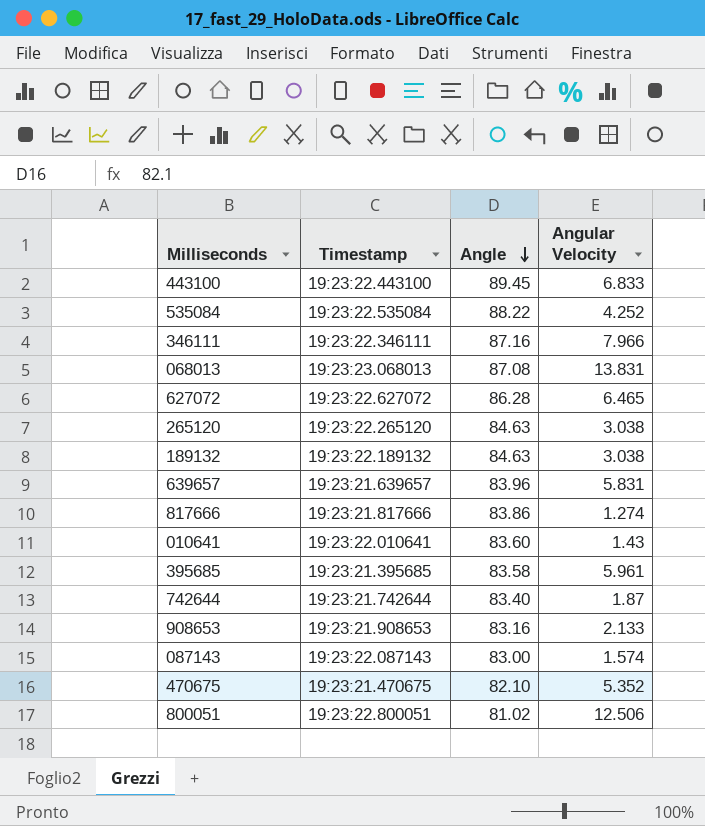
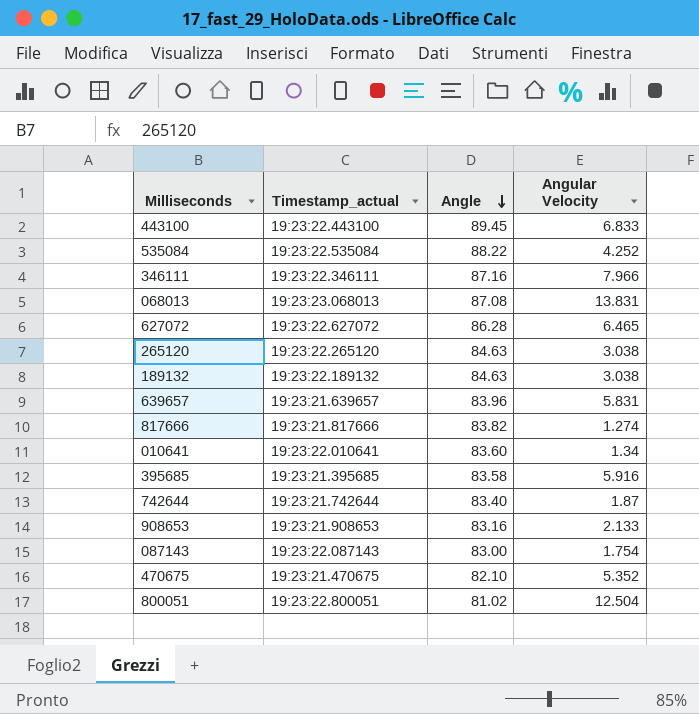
column name: Timestamp -> Timestamp_actual
817666 | Angle: 83.86 -> 83.82
010641 | Angular Velocity: 1.43 -> 1.34
395685 | Angular Velocity: 5.961 -> 5.916
087143 | Angular Velocity: 1.574 -> 1.754
800051 | Angular Velocity: 12.506 -> 12.504

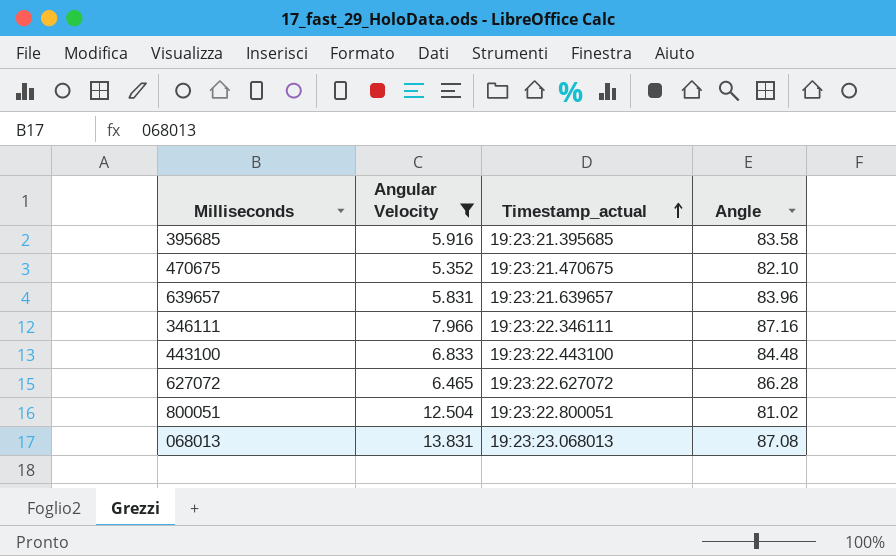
filter: none -> Angular Velocity >= 5.352
row order: Angle descending -> Timestamp_actual ascending
column Angular Velocity | position: 4 -> 2
443100 | Angle: 89.45 -> 84.48

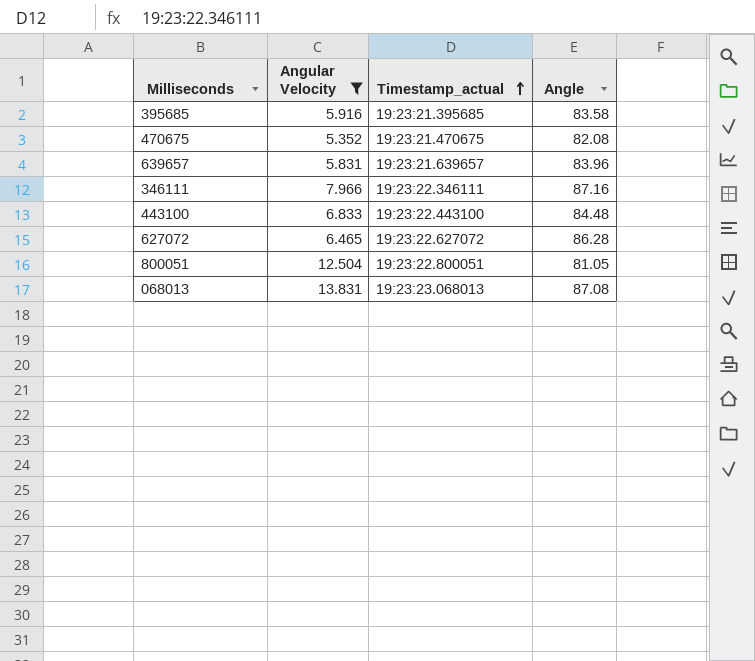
470675 | Angle: 82.10 -> 82.08
800051 | Angle: 81.02 -> 81.05

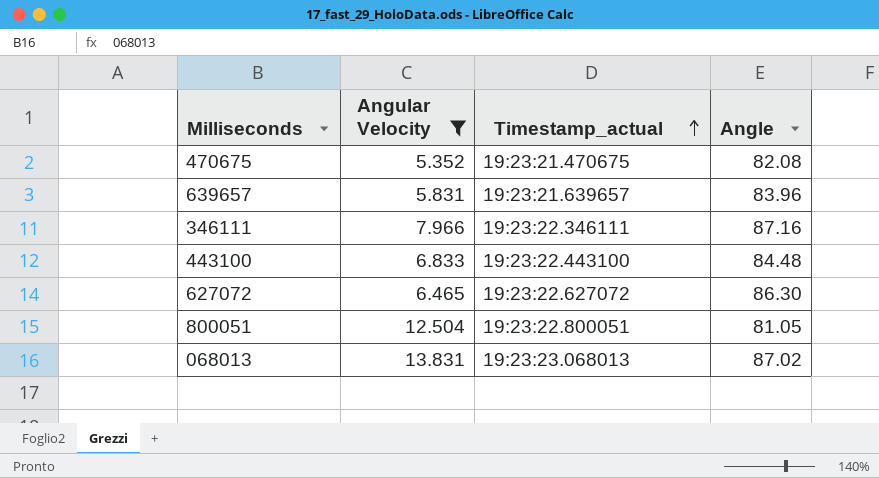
row 395685: 5.916 | 19:23:21.395685 | 83.58 -> none
627072 | Angle: 86.28 -> 86.30
068013 | Angle: 87.08 -> 87.02

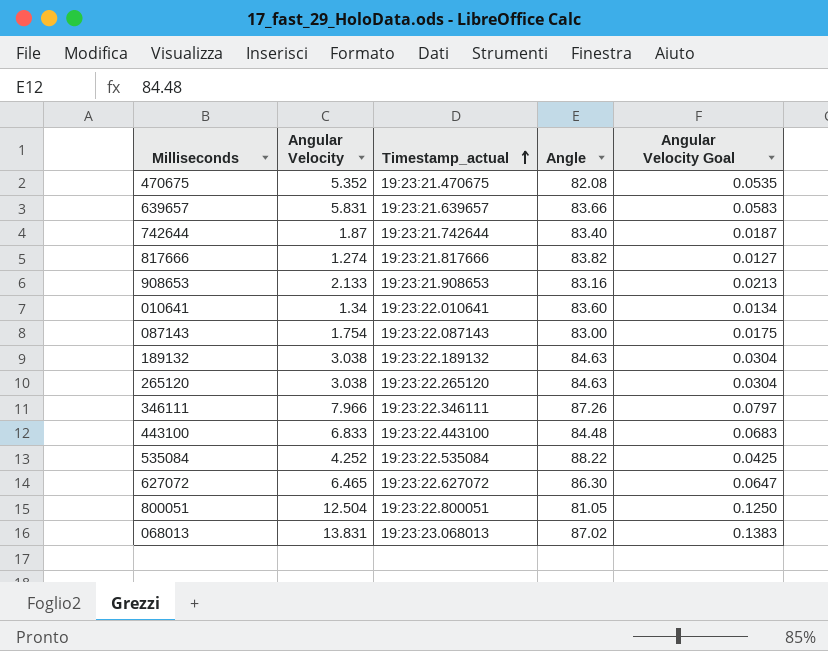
filter: Angular Velocity >= 5.352 -> none
column Angular Velocity Goal | formula: none -> [Angular Velocity] * 0.01
639657 | Angle: 83.96 -> 83.66
346111 | Angle: 87.16 -> 87.26

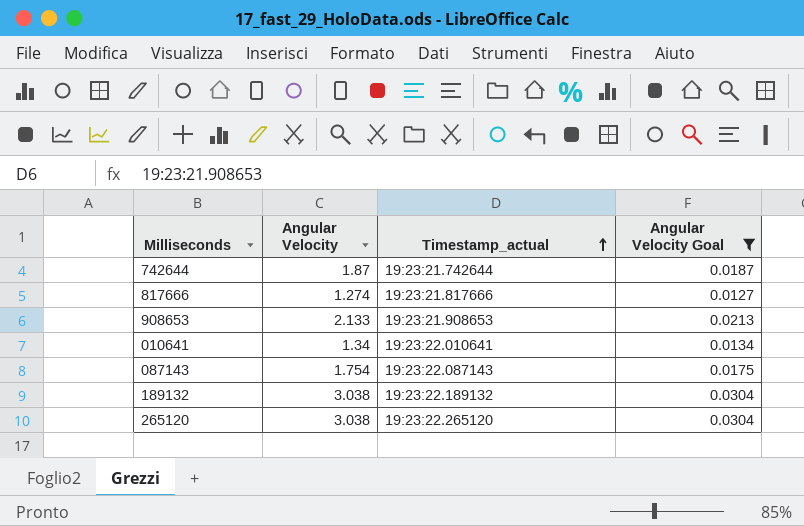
filter: none -> Angular Velocity Goal <= 0.0304
column Angle | position: 4 -> none

